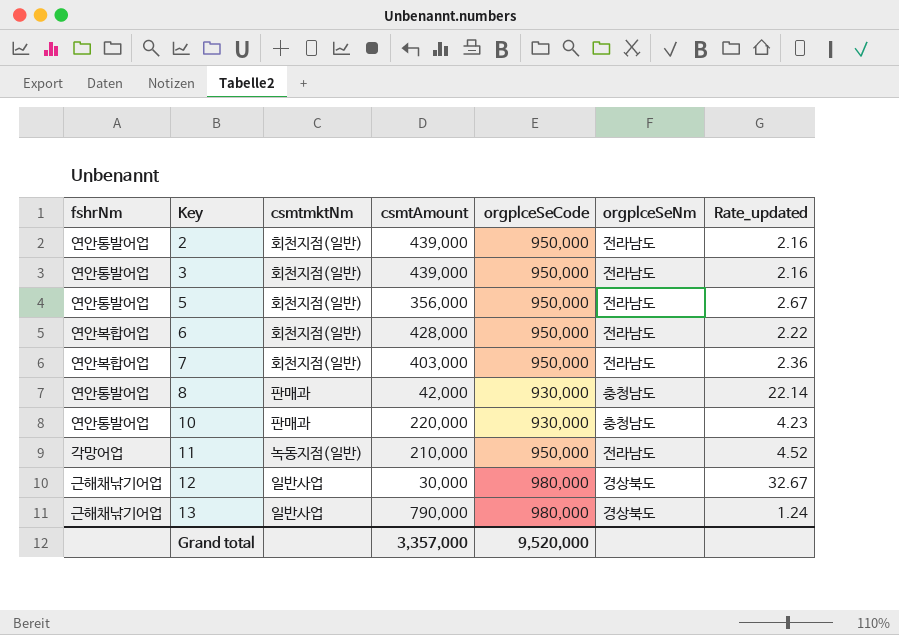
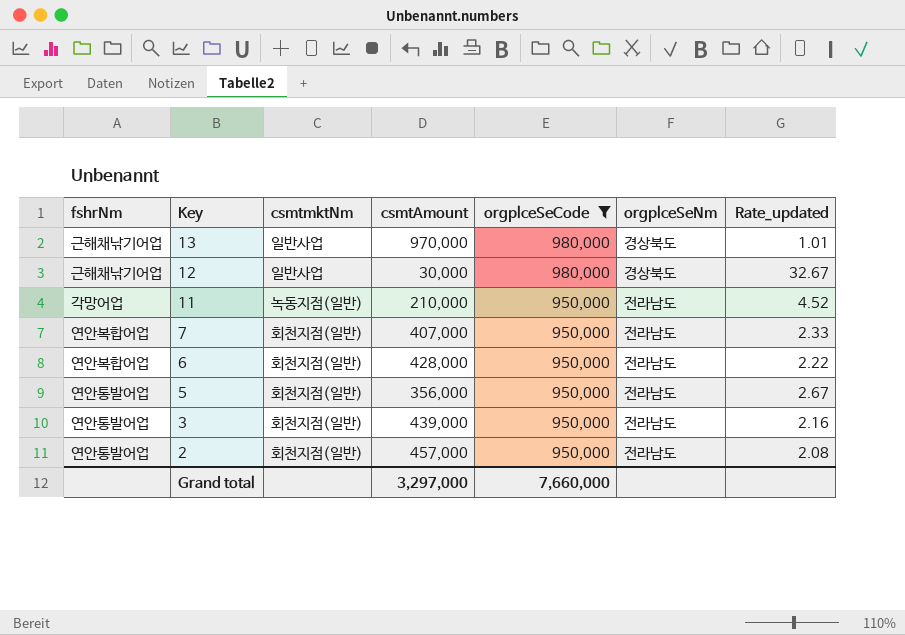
filter: none -> orgplceSeCode != 930,000
row order: Key ascending -> Key descending
13 | csmtAmount: 790,000 -> 970,000
13 | Rate_updated: 1.24 -> 1.01
7 | csmtAmount: 403,000 -> 407,000
7 | Rate_updated: 2.36 -> 2.33
2 | csmtAmount: 439,000 -> 457,000
2 | Rate_updated: 2.16 -> 2.08
Grand total | csmtAmount: 3,357,000 -> 3,297,000
Grand total | orgplceSeCode: 9,520,000 -> 7,660,000

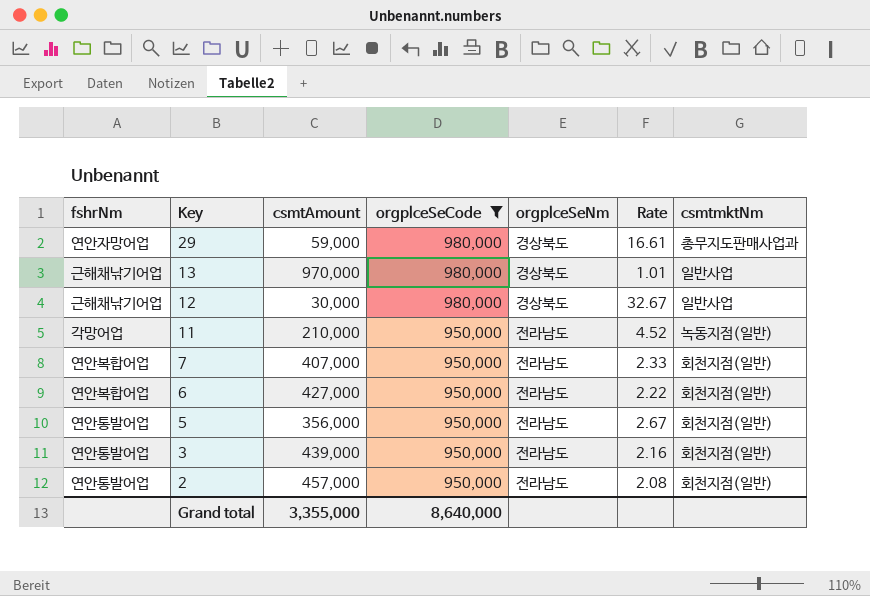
column name: Rate_updated -> Rate
column csmtmktNm | position: 3 -> 7
row 29: none -> 연안자망어업 | 59,000 | 980,000 | 경상북도 | 16.61 | 총무지도판매사업과
6 | csmtAmount: 428,000 -> 427,000
Grand total | csmtAmount: 3,297,000 -> 3,355,000
Grand total | orgplceSeCode: 7,660,000 -> 8,640,000

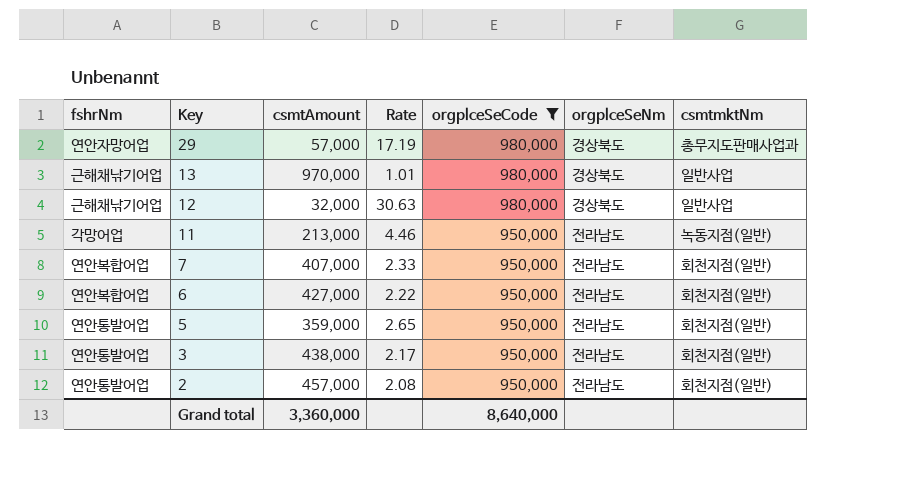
column Rate | position: 6 -> 4
29 | csmtAmount: 59,000 -> 57,000
29 | Rate: 16.61 -> 17.19
12 | csmtAmount: 30,000 -> 32,000
12 | Rate: 32.67 -> 30.63
11 | csmtAmount: 210,000 -> 213,000
11 | Rate: 4.52 -> 4.46
5 | csmtAmount: 356,000 -> 359,000
5 | Rate: 2.67 -> 2.65
3 | csmtAmount: 439,000 -> 438,000
3 | Rate: 2.16 -> 2.17
Grand total | csmtAmount: 3,355,000 -> 3,360,000

